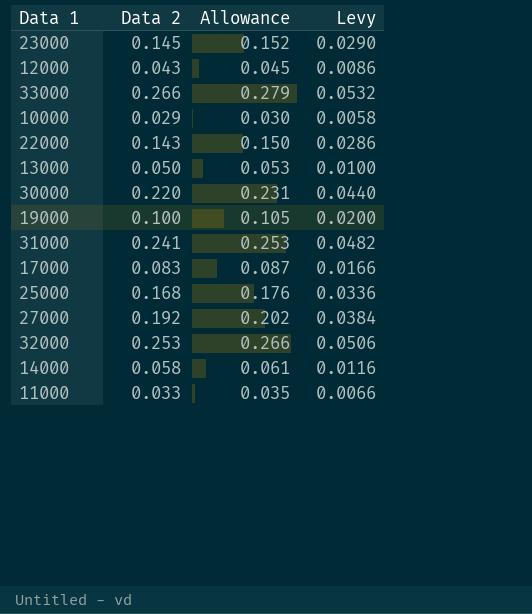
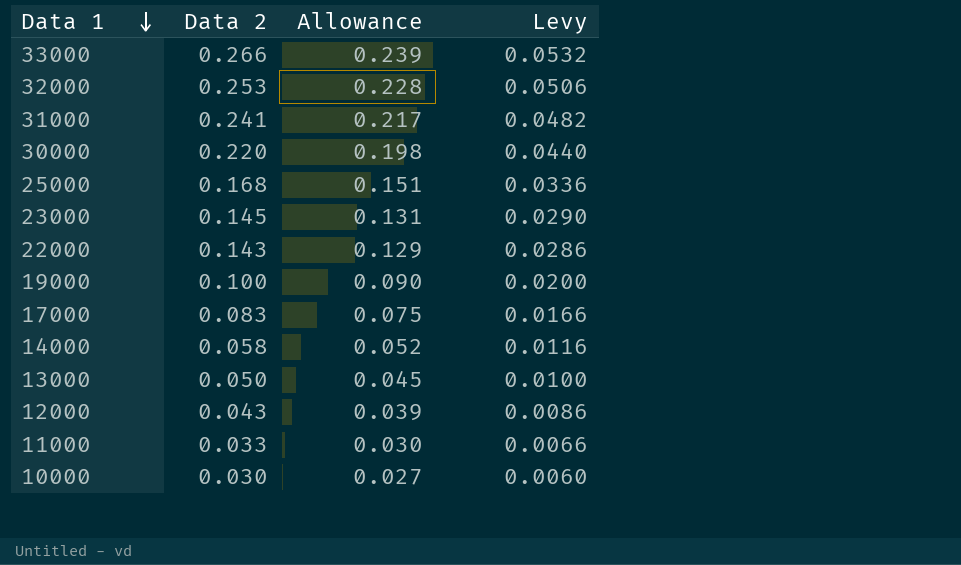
row order: none -> Data 1 descending
column Allowance | formula: [Data 2] * 1.05 -> [Data 2] * 0.9
row 27000: 0.192 | 0.202 | 0.0384 -> none
10000 | Data 2: 0.029 -> 0.030
10000 | Levy: 0.0058 -> 0.0060

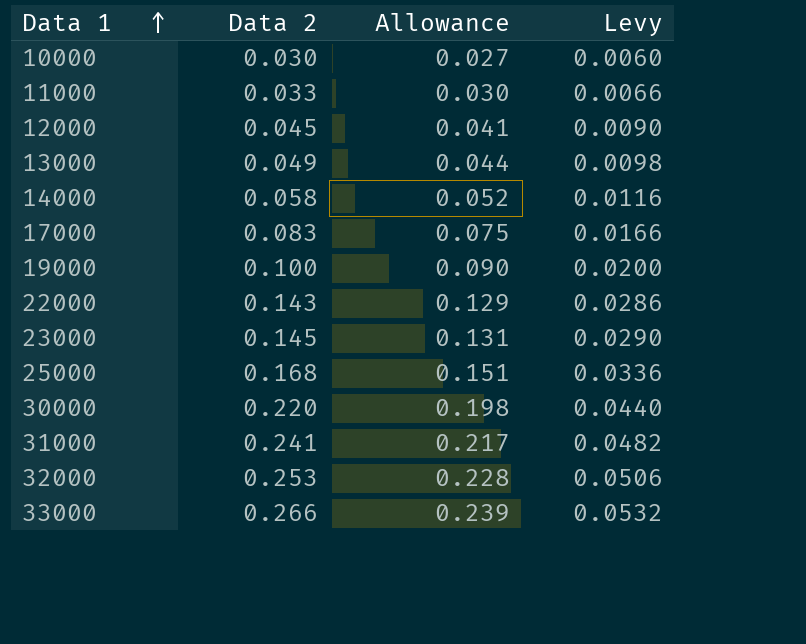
row order: Data 1 descending -> Data 1 ascending
12000 | Data 2: 0.043 -> 0.045
12000 | Allowance: 0.039 -> 0.041
12000 | Levy: 0.0086 -> 0.0090
13000 | Data 2: 0.050 -> 0.049
13000 | Allowance: 0.045 -> 0.044
13000 | Levy: 0.0100 -> 0.0098

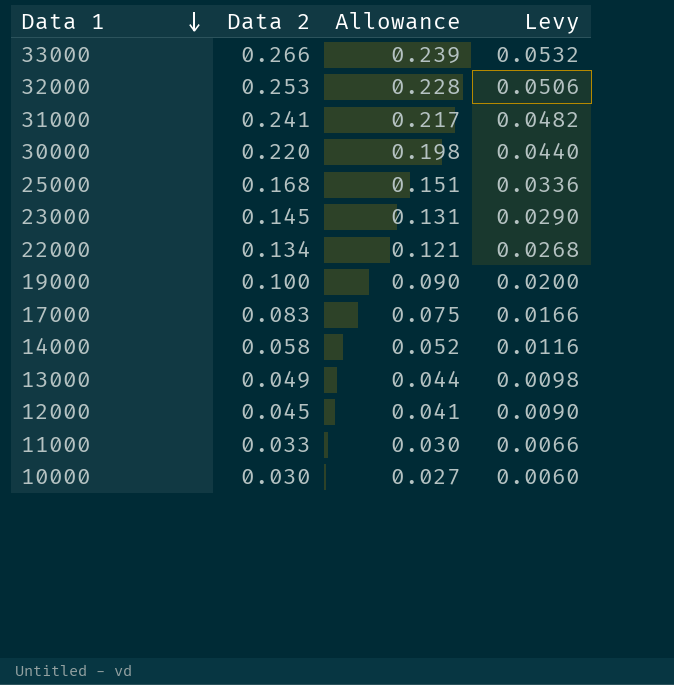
row order: Data 1 ascending -> Data 1 descending
22000 | Data 2: 0.143 -> 0.134
22000 | Allowance: 0.129 -> 0.121
22000 | Levy: 0.0286 -> 0.0268

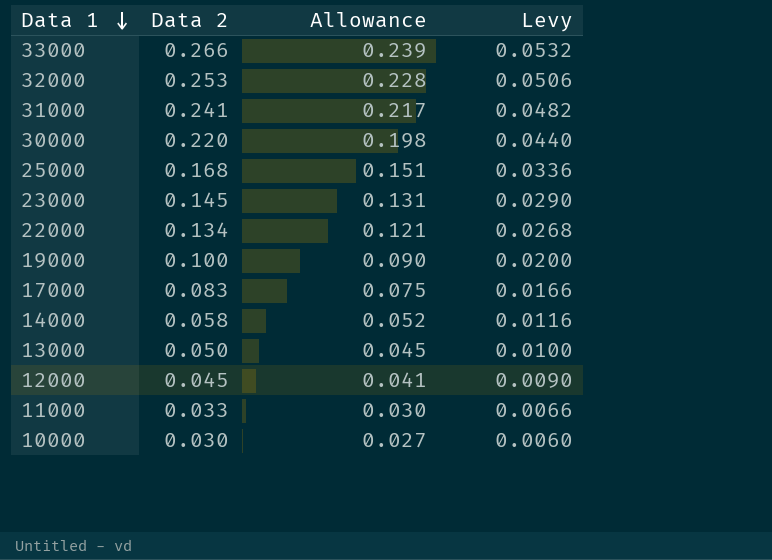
13000 | Data 2: 0.049 -> 0.050
13000 | Allowance: 0.044 -> 0.045
13000 | Levy: 0.0098 -> 0.0100

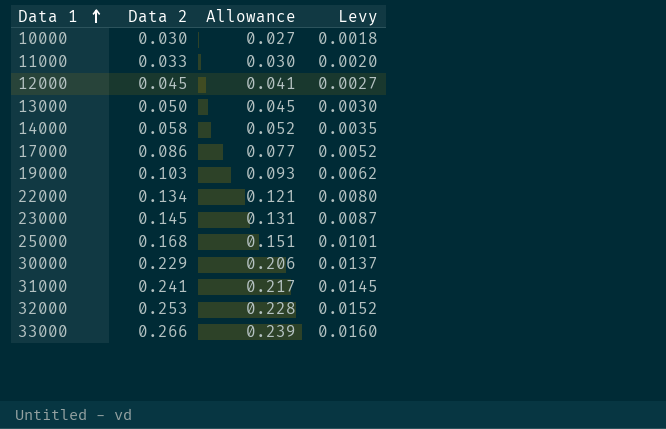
row order: Data 1 descending -> Data 1 ascending
column Levy | formula: [Data 2] * 0.2 -> [Data 2] * 0.06
17000 | Data 2: 0.083 -> 0.086
17000 | Allowance: 0.075 -> 0.077
19000 | Data 2: 0.100 -> 0.103
19000 | Allowance: 0.090 -> 0.093
30000 | Data 2: 0.220 -> 0.229
30000 | Allowance: 0.198 -> 0.206

